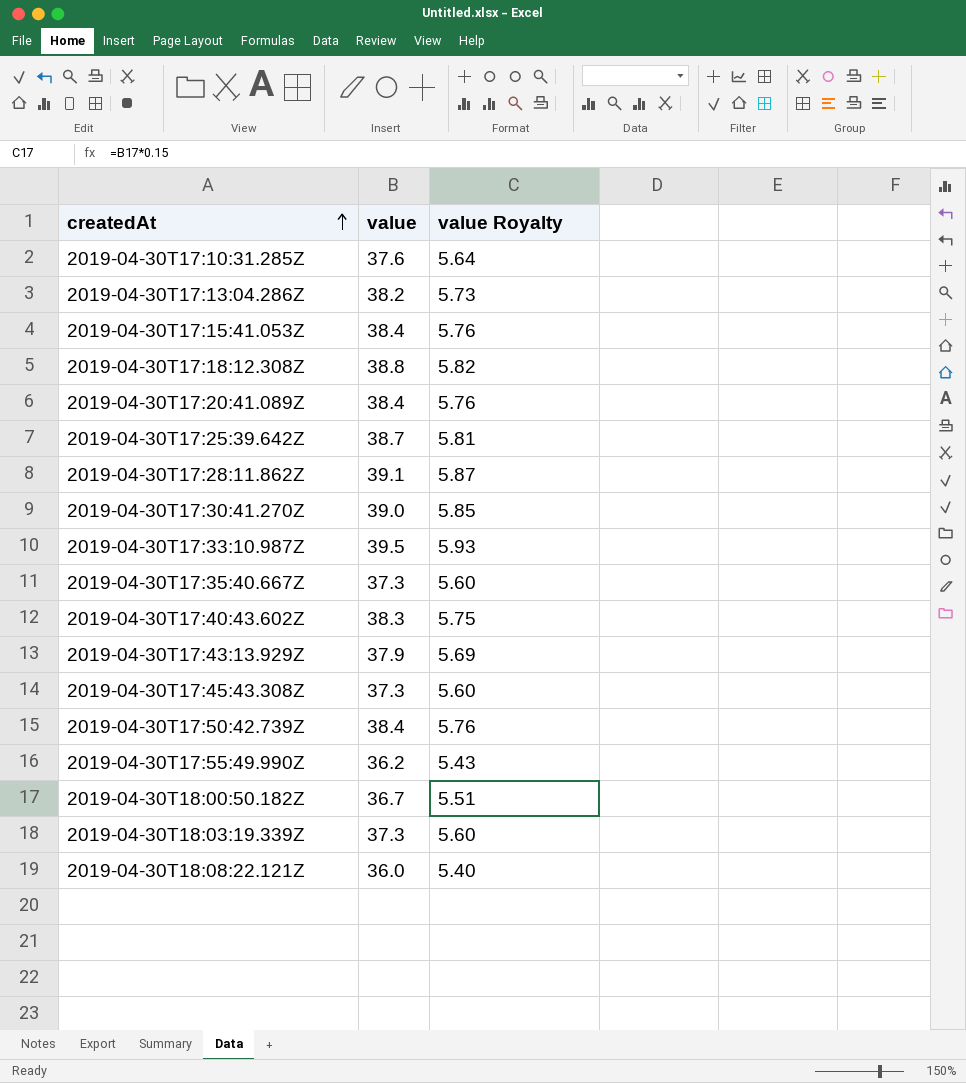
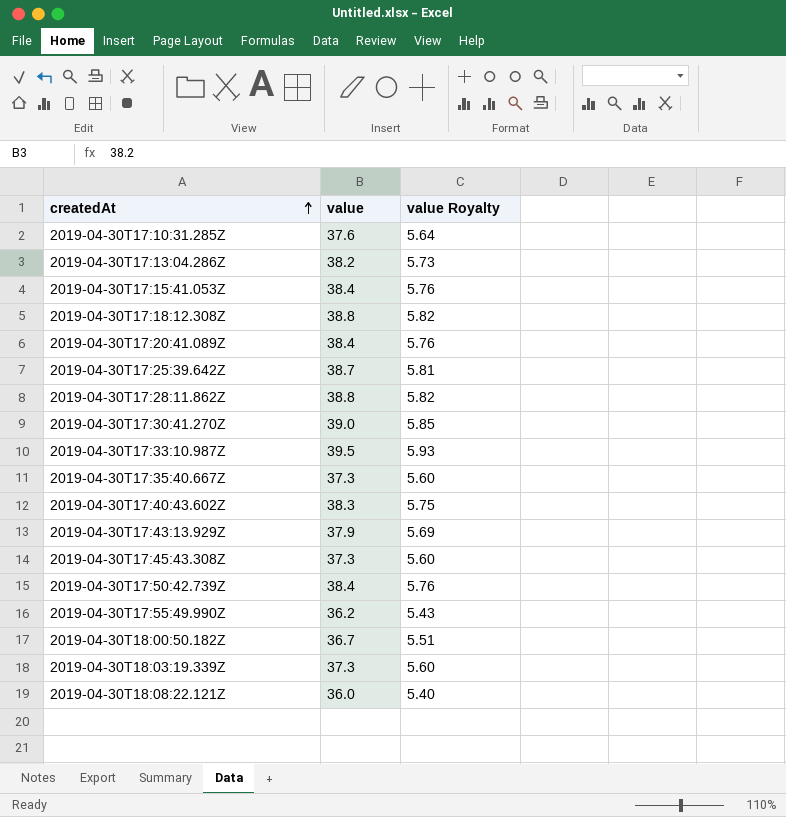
2019-04-30T17:28:11.862Z | value: 39.1 -> 38.8
2019-04-30T17:28:11.862Z | value Royalty: 5.87 -> 5.82

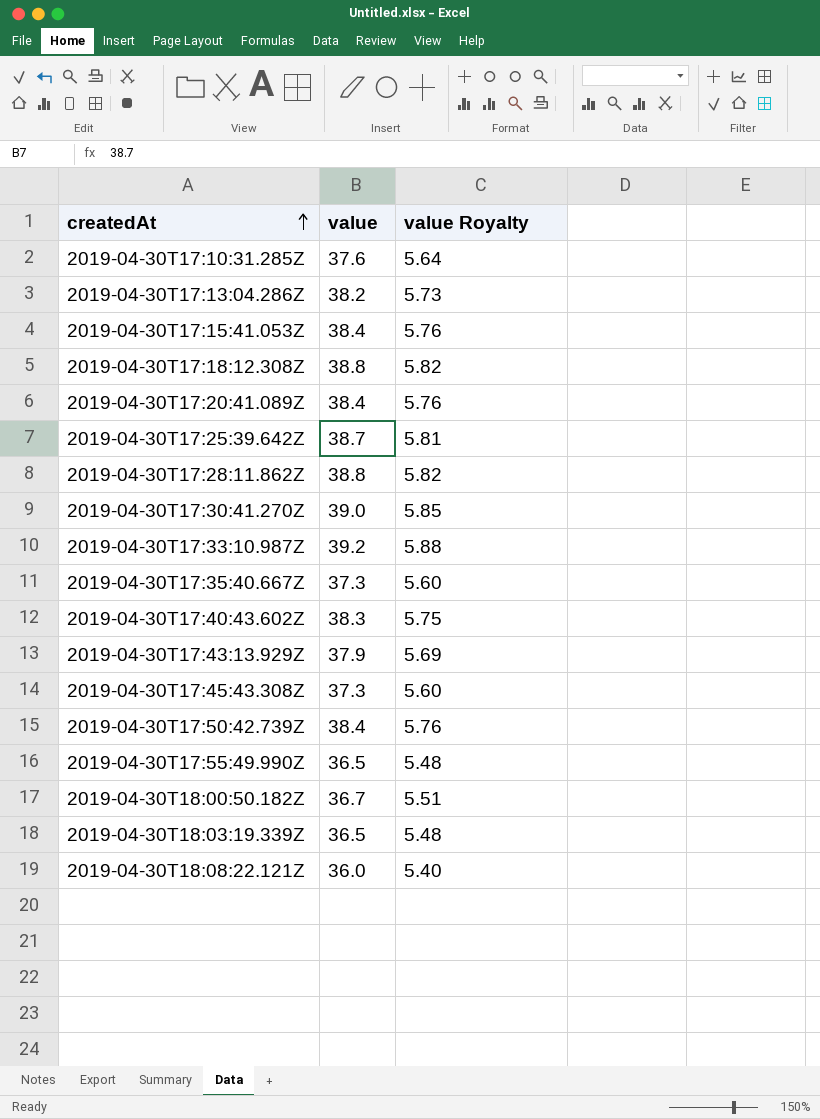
2019-04-30T17:33:10.987Z | value: 39.5 -> 39.2
2019-04-30T17:33:10.987Z | value Royalty: 5.93 -> 5.88
2019-04-30T17:55:49.990Z | value: 36.2 -> 36.5
2019-04-30T17:55:49.990Z | value Royalty: 5.43 -> 5.48
2019-04-30T18:03:19.339Z | value: 37.3 -> 36.5
2019-04-30T18:03:19.339Z | value Royalty: 5.60 -> 5.48

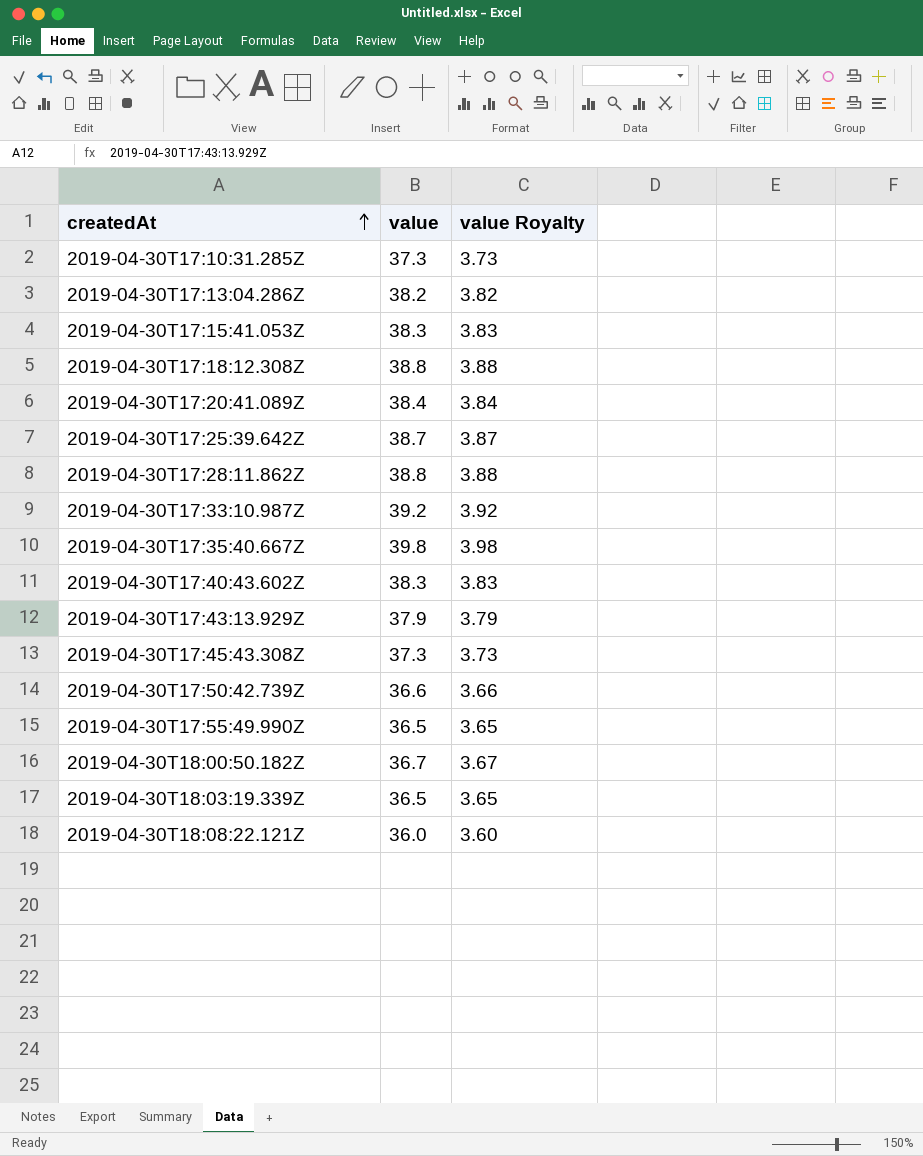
column value Royalty | formula: [value] * 0.15 -> [value] * 0.1
row 2019-04-30T17:30:41.270Z: 39.0 | 5.85 -> none
2019-04-30T17:10:31.285Z | value: 37.6 -> 37.3
2019-04-30T17:15:41.053Z | value: 38.4 -> 38.3
2019-04-30T17:35:40.667Z | value: 37.3 -> 39.8
2019-04-30T17:50:42.739Z | value: 38.4 -> 36.6

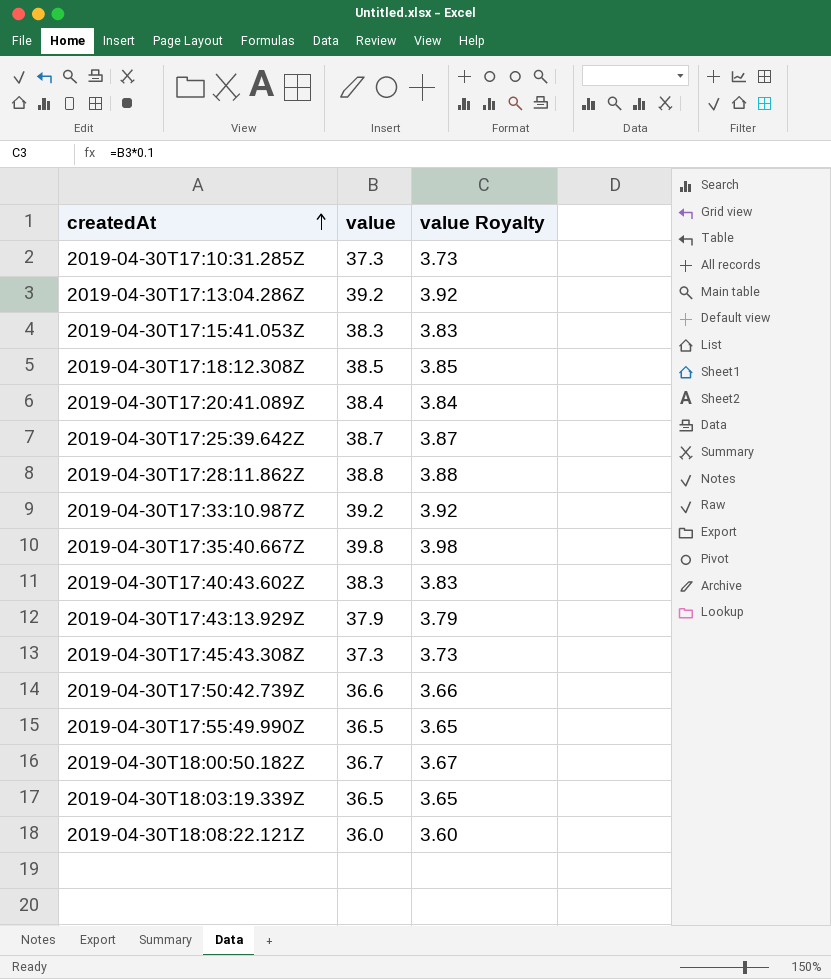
2019-04-30T17:13:04.286Z | value: 38.2 -> 39.2
2019-04-30T17:13:04.286Z | value Royalty: 3.82 -> 3.92
2019-04-30T17:18:12.308Z | value: 38.8 -> 38.5
2019-04-30T17:18:12.308Z | value Royalty: 3.88 -> 3.85

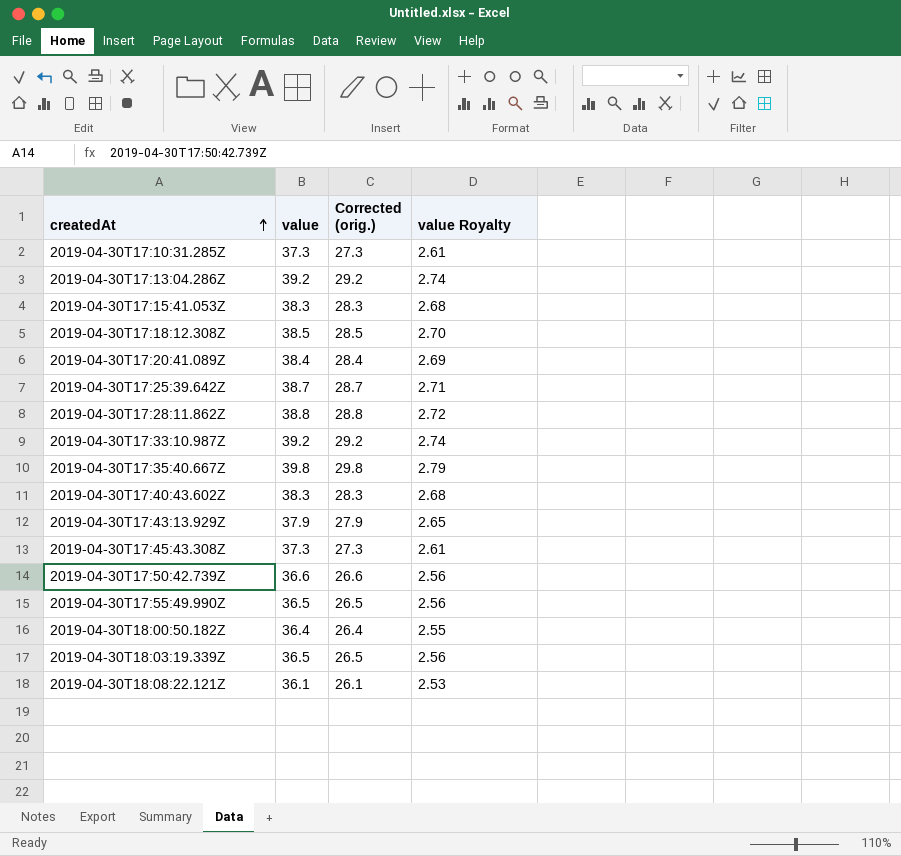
column Corrected (orig.) | formula: none -> [value] - 10
column value Royalty | formula: [value] * 0.1 -> [value] * 0.07
2019-04-30T18:00:50.182Z | value: 36.7 -> 36.4
2019-04-30T18:08:22.121Z | value: 36.0 -> 36.1

